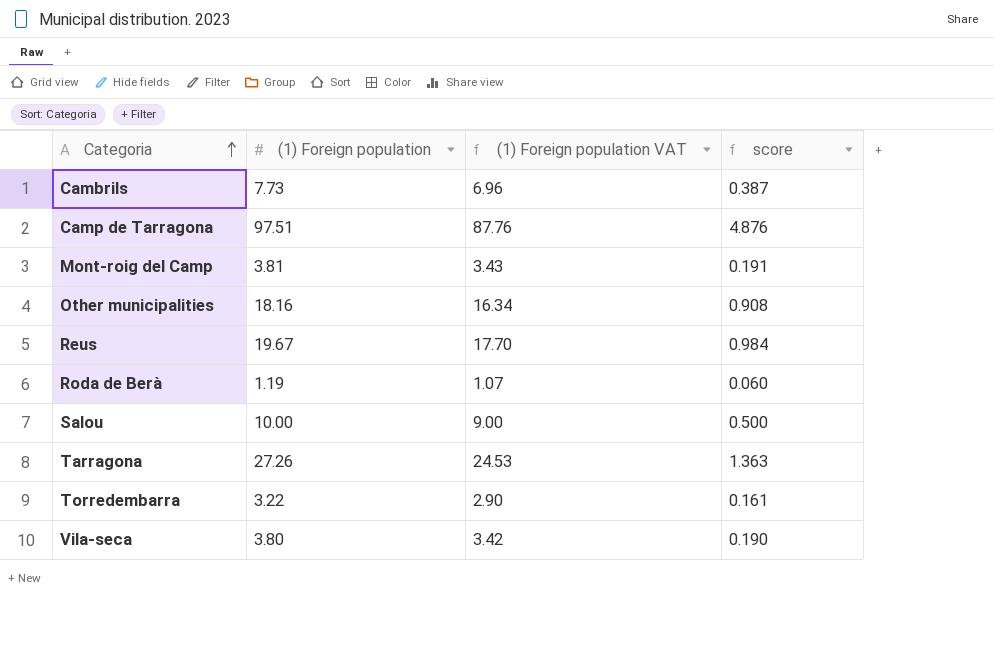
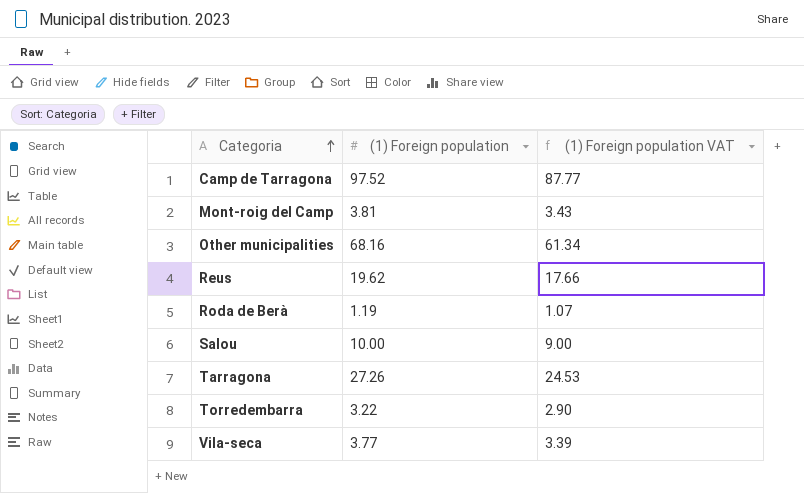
column score | formula: [(1) Foreign population] * 0.05 -> none
row Cambrils: 7.73 | 6.96 | 0.387 -> none
Camp de Tarragona | (1) Foreign population: 97.51 -> 97.52
Camp de Tarragona | (1) Foreign population VAT: 87.76 -> 87.77
Other municipalities | (1) Foreign population: 18.16 -> 68.16
Other municipalities | (1) Foreign population VAT: 16.34 -> 61.34
Reus | (1) Foreign population: 19.67 -> 19.62
Reus | (1) Foreign population VAT: 17.70 -> 17.66
Vila-seca | (1) Foreign population: 3.80 -> 3.77
Vila-seca | (1) Foreign population VAT: 3.42 -> 3.39

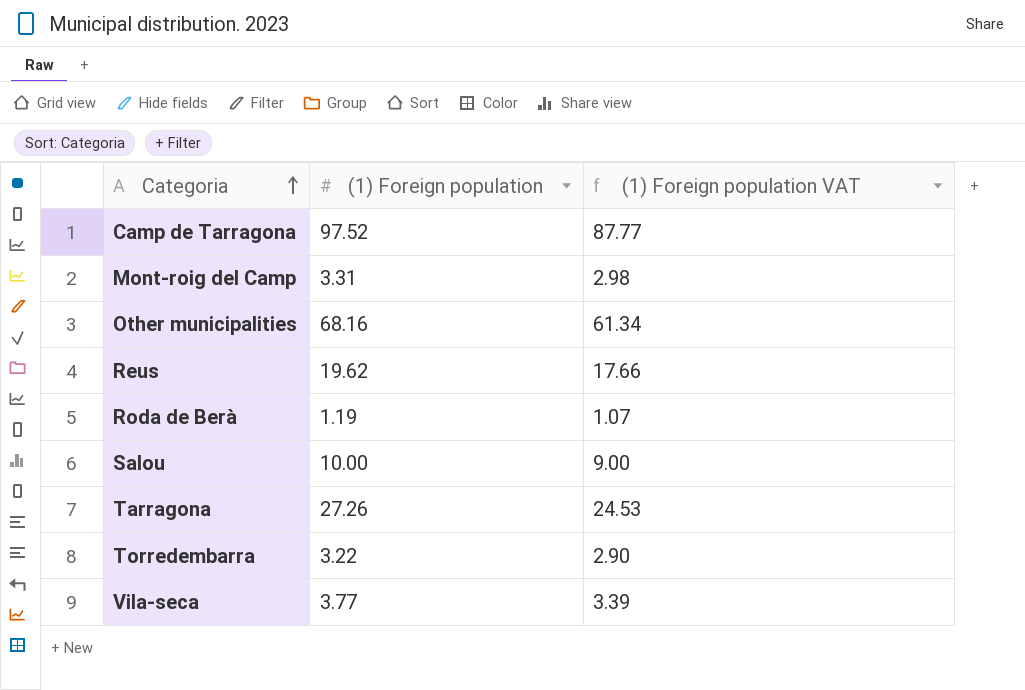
Mont-roig del Camp | (1) Foreign population: 3.81 -> 3.31
Mont-roig del Camp | (1) Foreign population VAT: 3.43 -> 2.98

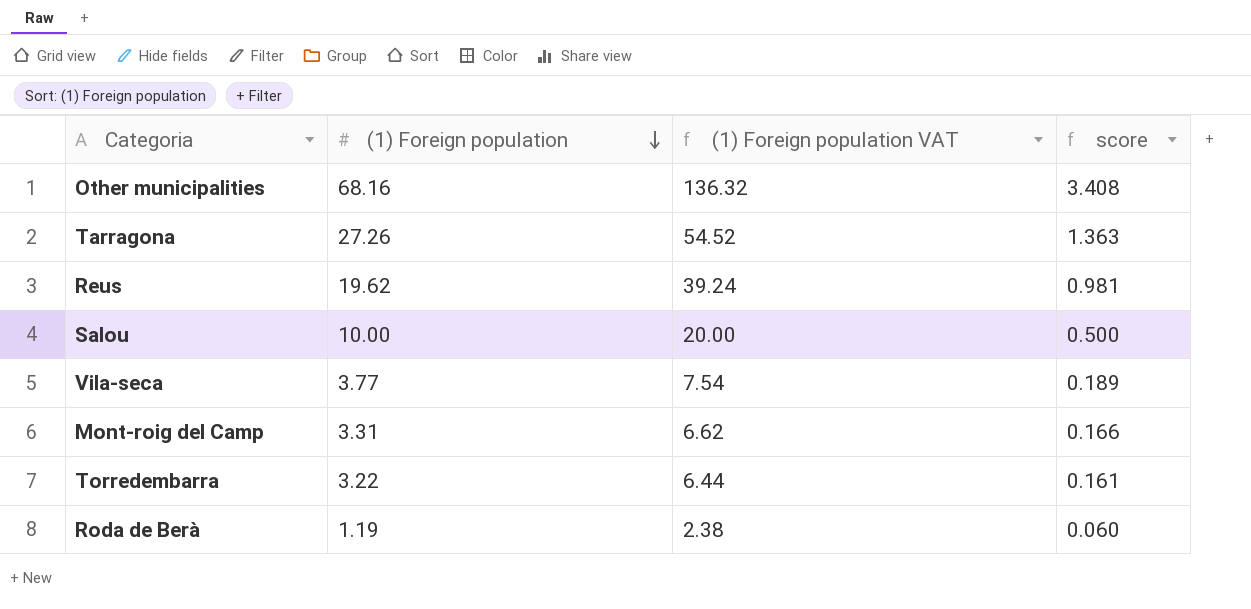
row order: Categoria ascending -> (1) Foreign population descending
column (1) Foreign population VAT | formula: [(1) Foreign population] * 0.9 -> [(1) Foreign population] * 2
column score | formula: none -> [(1) Foreign population] * 0.05
row Camp de Tarragona: 97.52 | 87.77 -> none

